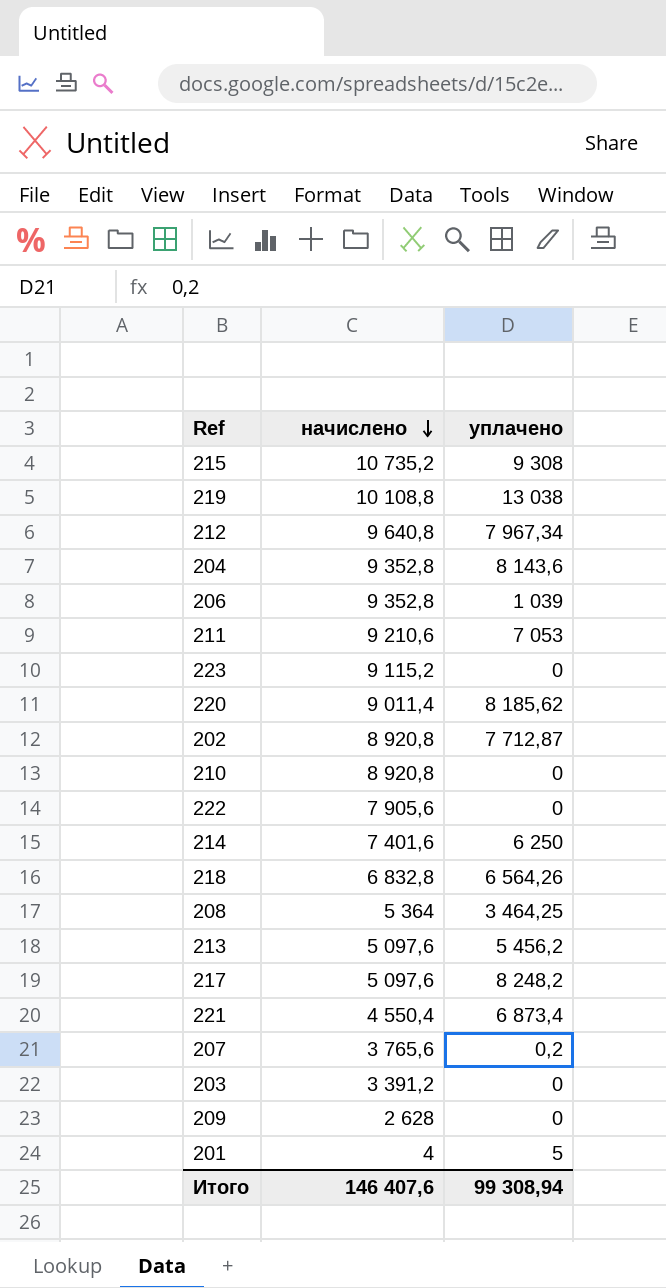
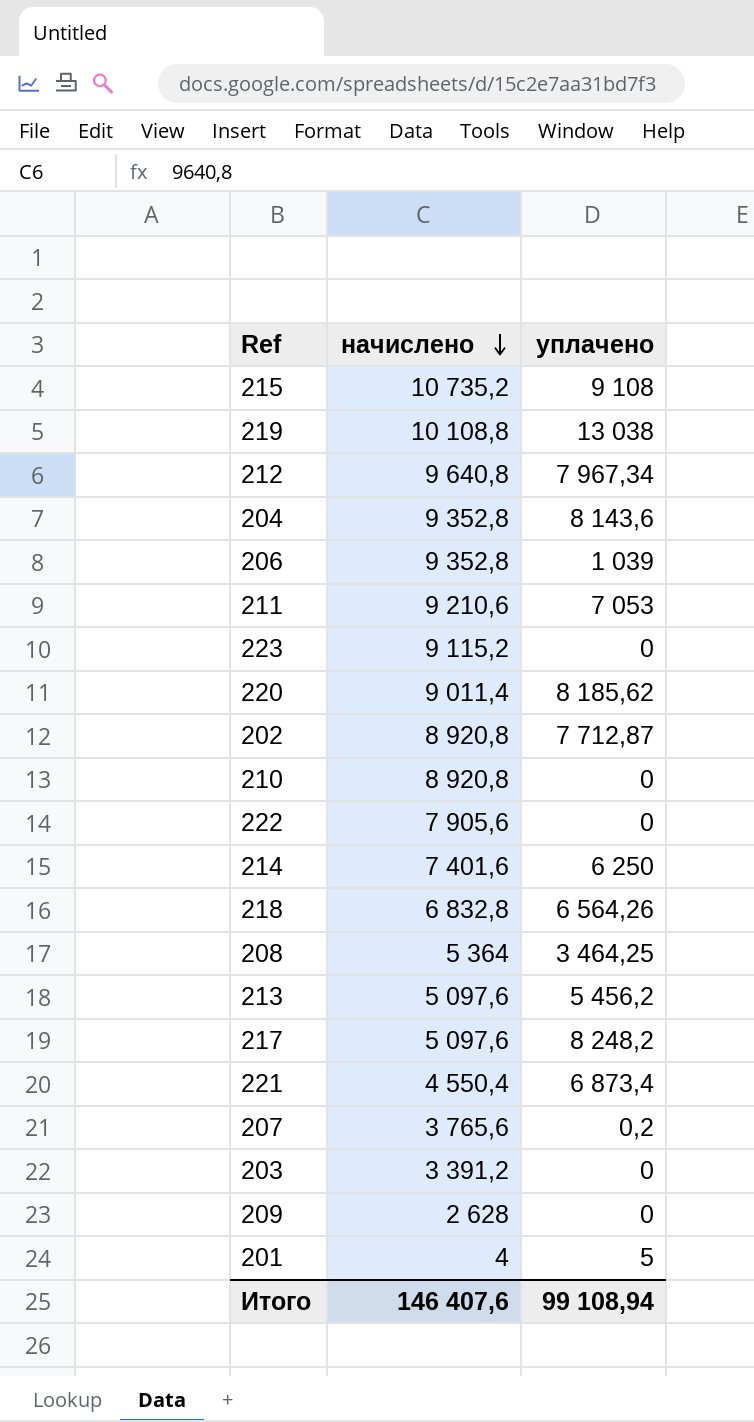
215 | уплачено: 9 308 -> 9 108
Итого | уплачено: 99 308,94 -> 99 108,94

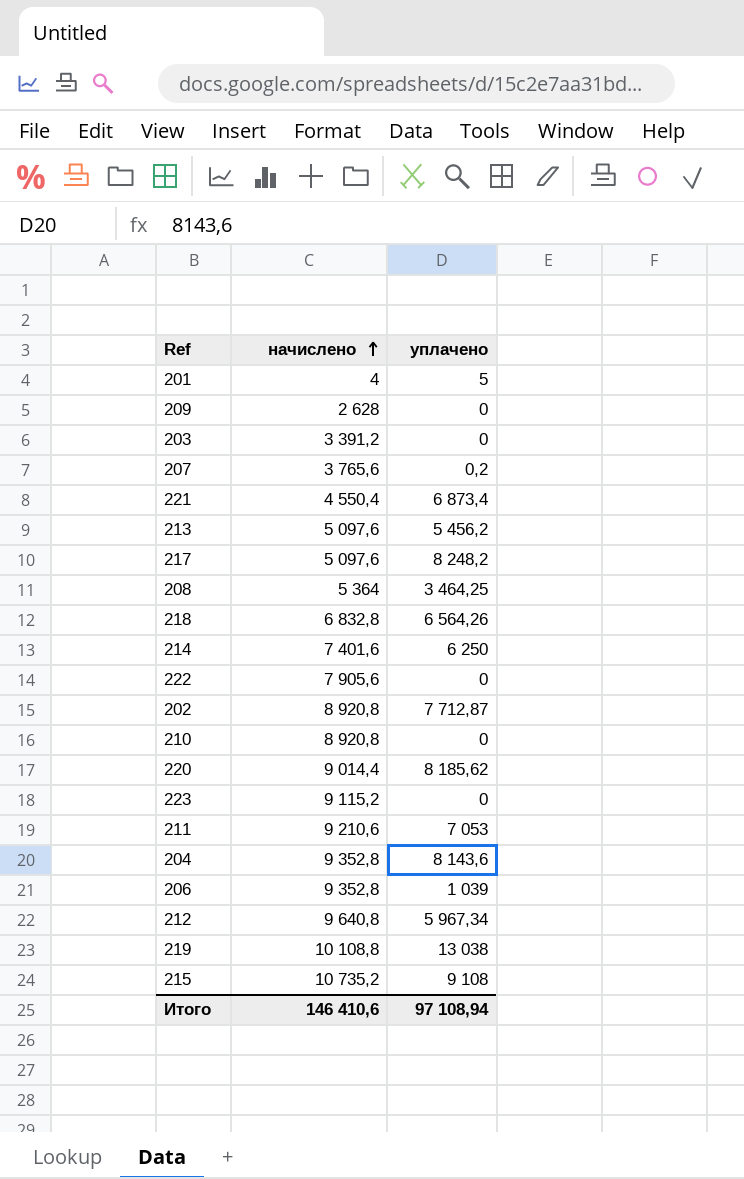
row order: начислено descending -> начислено ascending
220 | начислено: 9 011,4 -> 9 014,4
212 | уплачено: 7 967,34 -> 5 967,34
Итого | начислено: 146 407,6 -> 146 410,6
Итого | уплачено: 99 108,94 -> 97 108,94

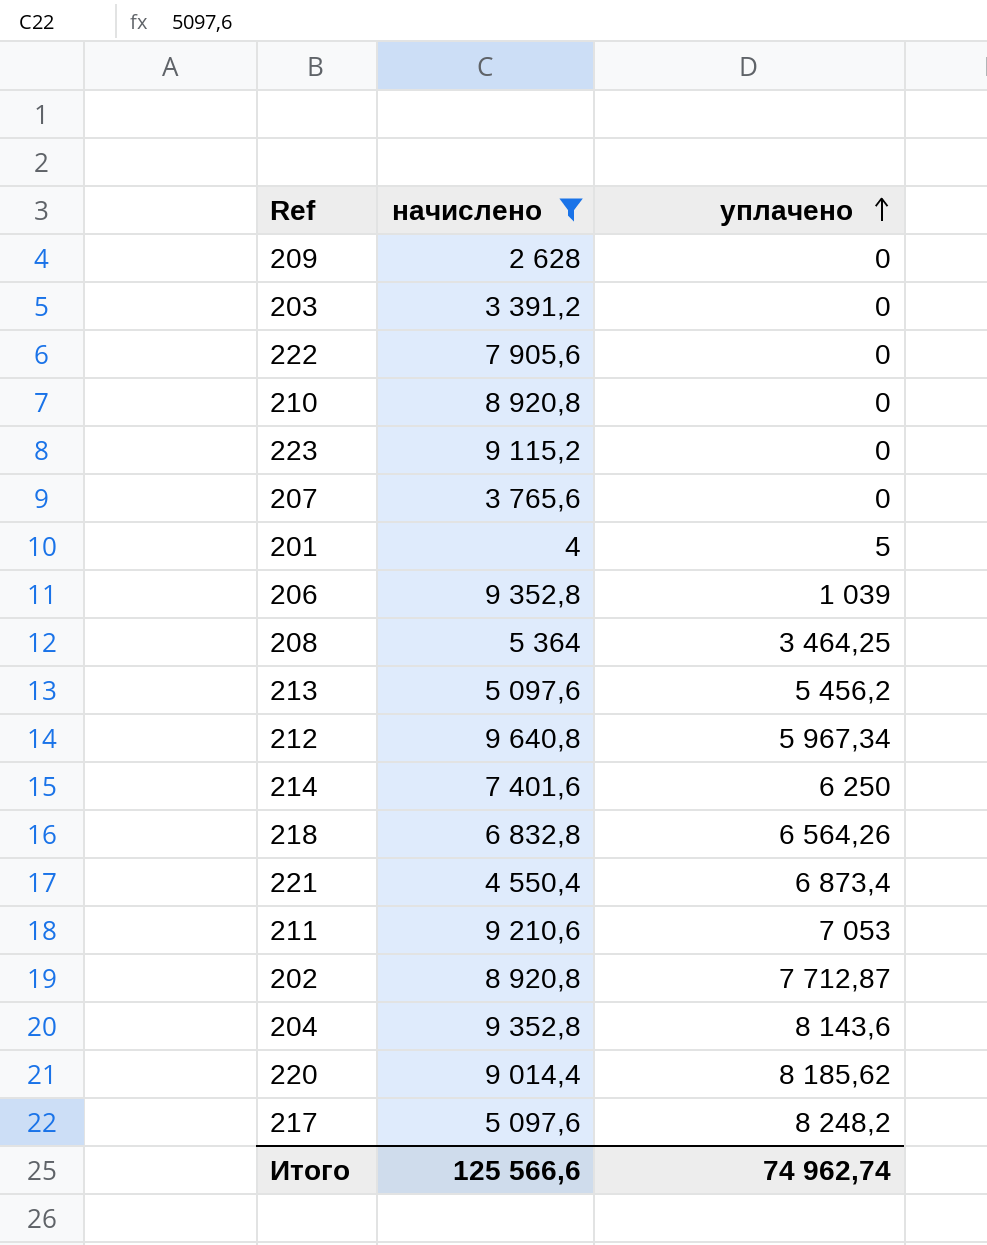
filter: none -> начислено <= 9 640,8
row order: начислено ascending -> уплачено ascending
207 | уплачено: 0,2 -> 0
Итого | начислено: 146 410,6 -> 125 566,6
Итого | уплачено: 97 108,94 -> 74 962,74

